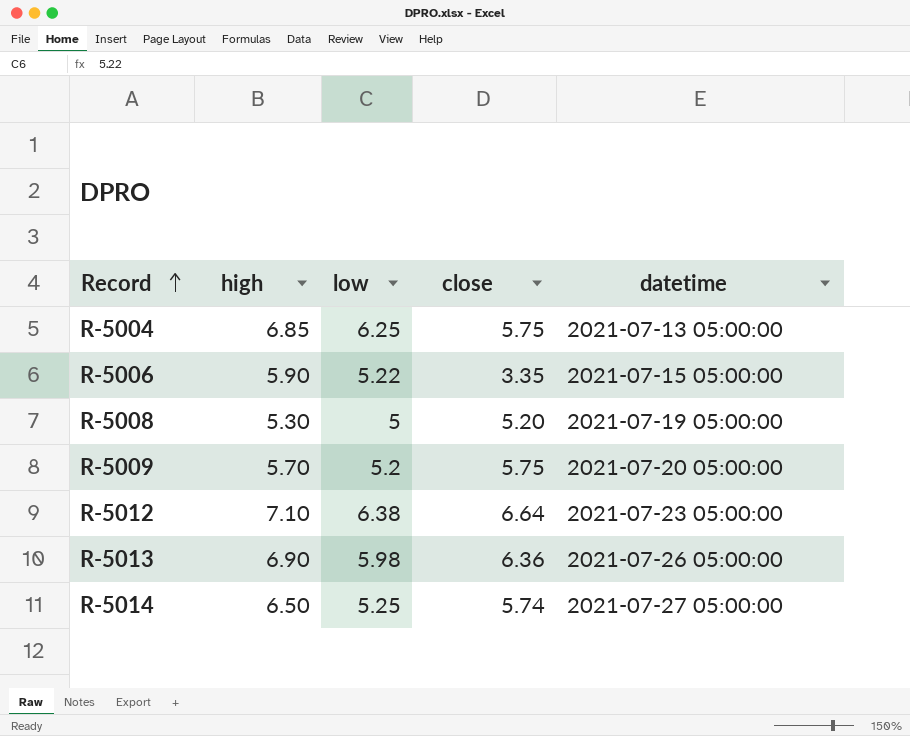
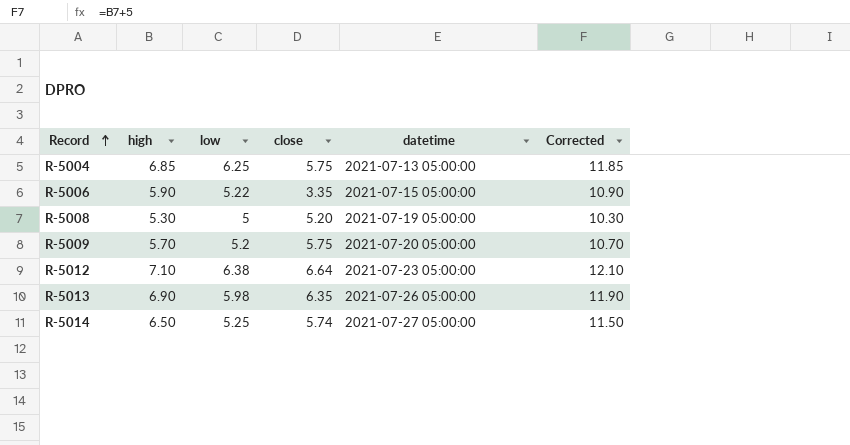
column Corrected | formula: none -> [high] + 5
R-5013 | close: 6.36 -> 6.35

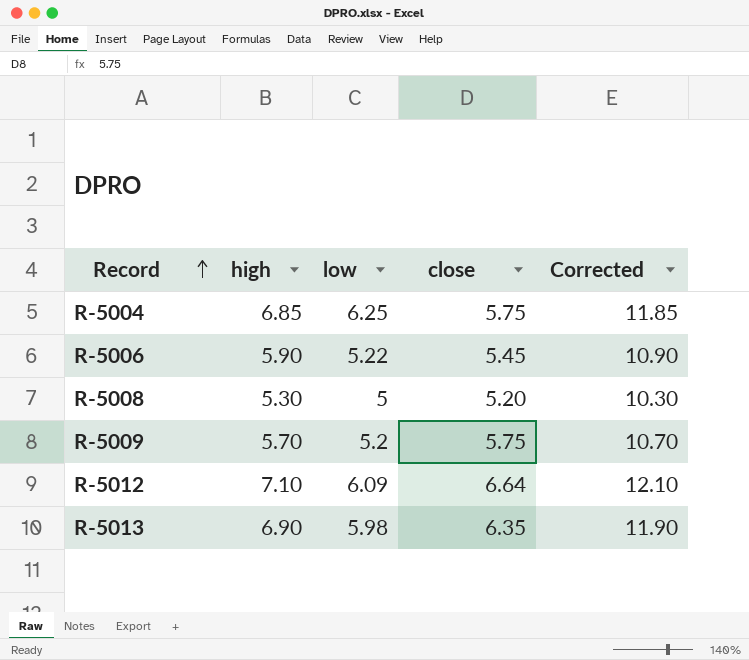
column datetime | position: 5 -> none
row R-5014: 6.50 | 5.25 | 5.74 | 2021-07-27 05:00:00 | 11.50 -> none
R-5006 | close: 3.35 -> 5.45
R-5012 | low: 6.38 -> 6.09

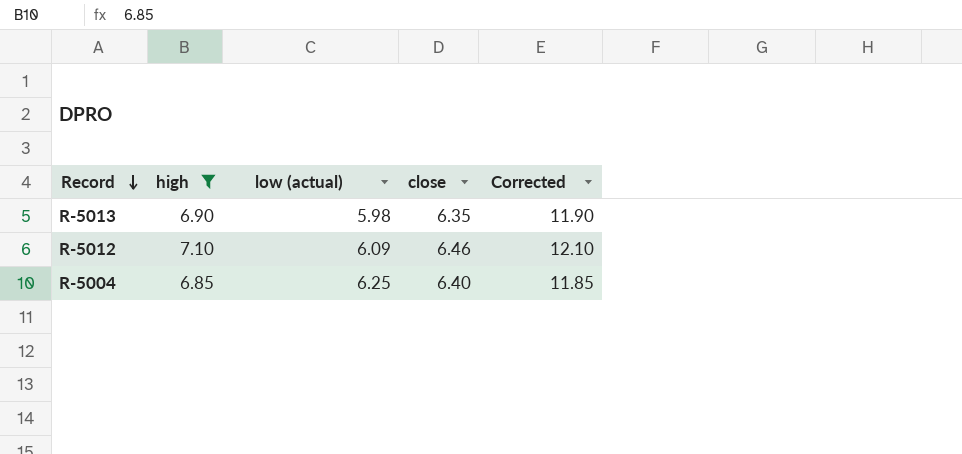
filter: none -> high >= 6.85
row order: Record ascending -> Record descending
column name: low -> low (actual)
R-5012 | close: 6.64 -> 6.46
R-5004 | close: 5.75 -> 6.40

